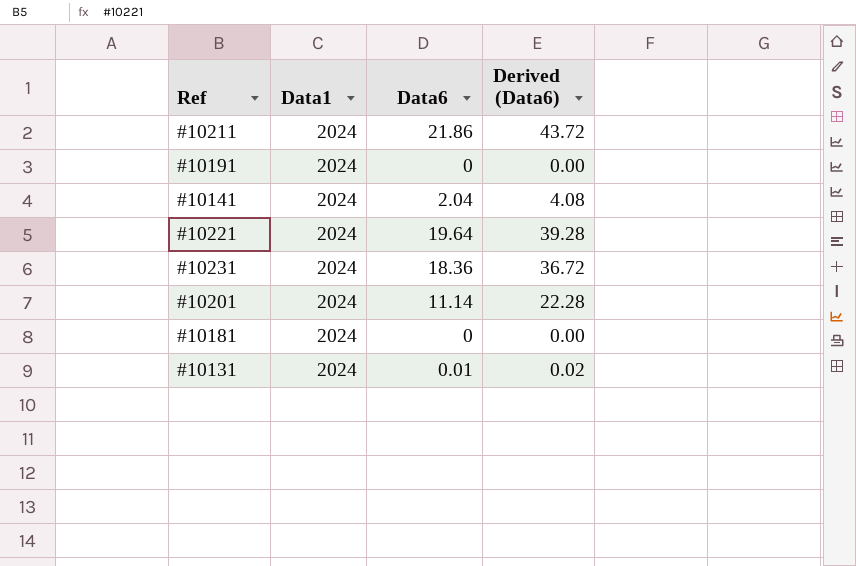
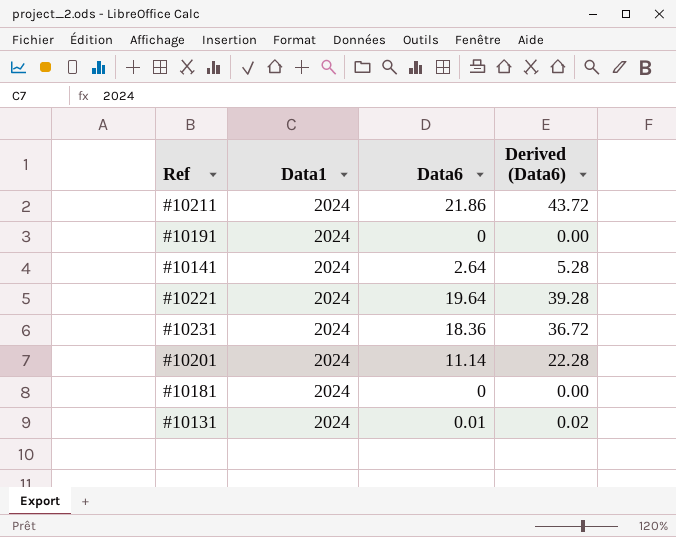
#10141 | Data6: 2.04 -> 2.64
#10141 | Derived (Data6): 4.08 -> 5.28

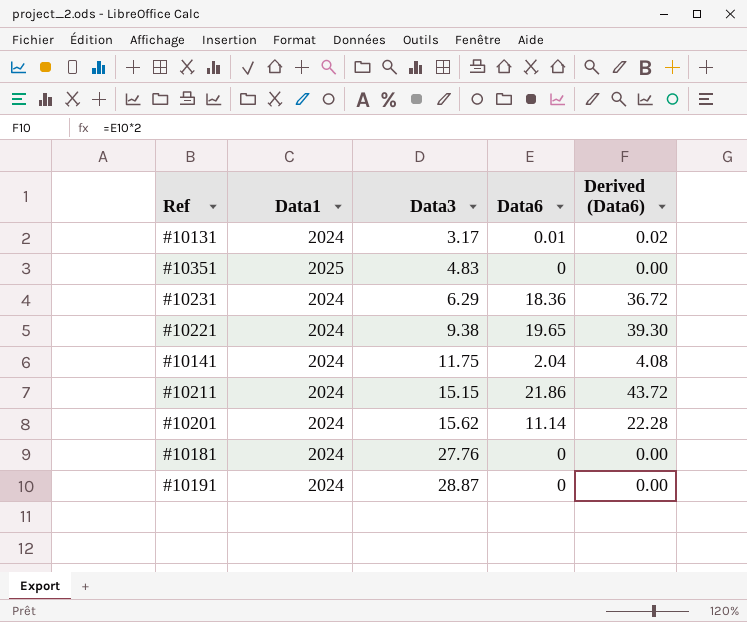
row order: none -> Data3 ascending
column Data3 | position: none -> 3
row #10351: none -> 2025 | 4.83 | 0 | 0.00
#10221 | Data6: 19.64 -> 19.65
#10221 | Derived (Data6): 39.28 -> 39.30
#10141 | Data6: 2.64 -> 2.04
#10141 | Derived (Data6): 5.28 -> 4.08

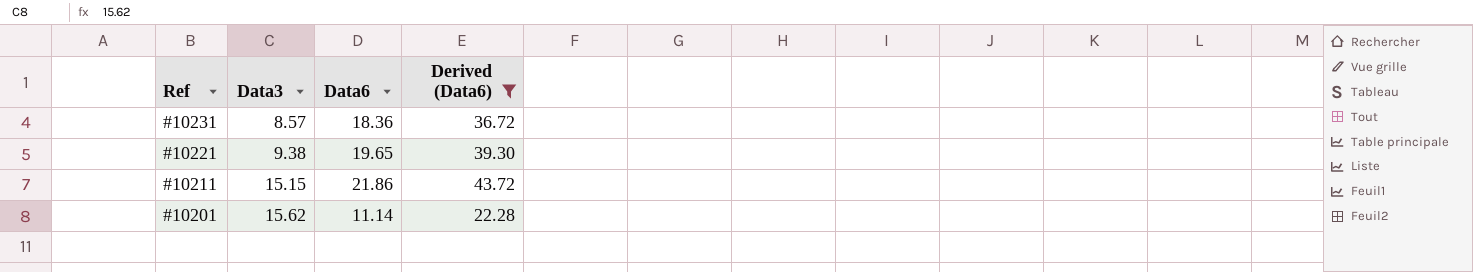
filter: none -> Derived (Data6) >= 22.28
column Data1 | position: 2 -> none
#10231 | Data3: 6.29 -> 8.57

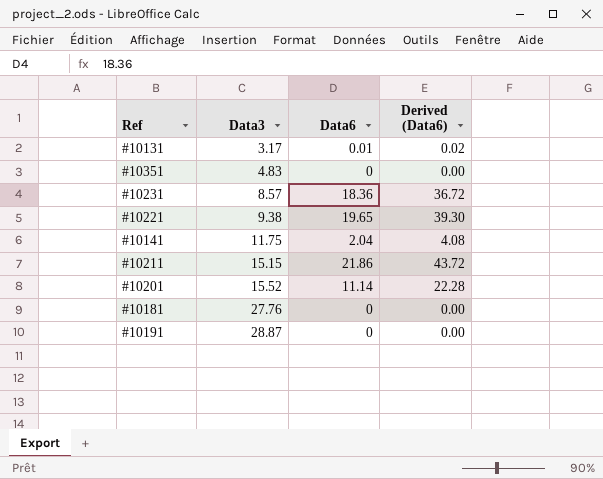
filter: Derived (Data6) >= 22.28 -> none
#10201 | Data3: 15.62 -> 15.52

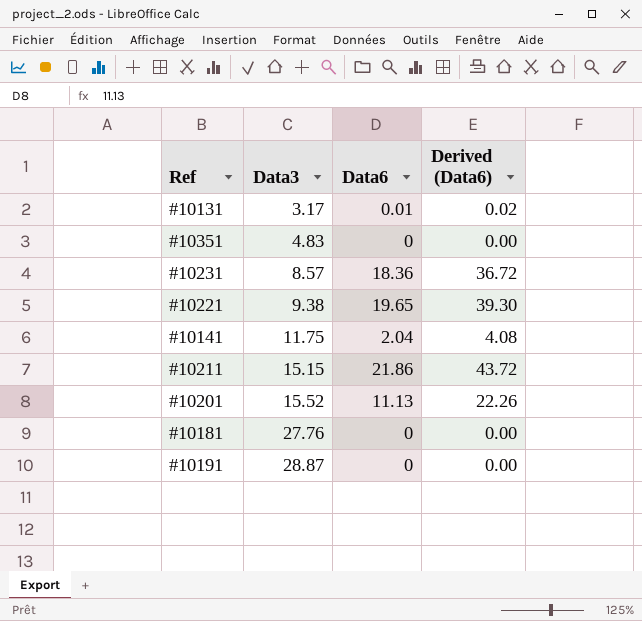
#10201 | Data6: 11.14 -> 11.13
#10201 | Derived (Data6): 22.28 -> 22.26

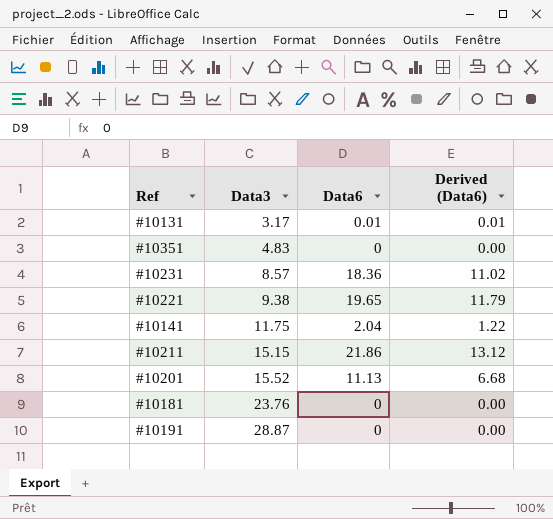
column Derived (Data6) | formula: [Data6] * 2 -> [Data6] * 0.6
#10181 | Data3: 27.76 -> 23.76

